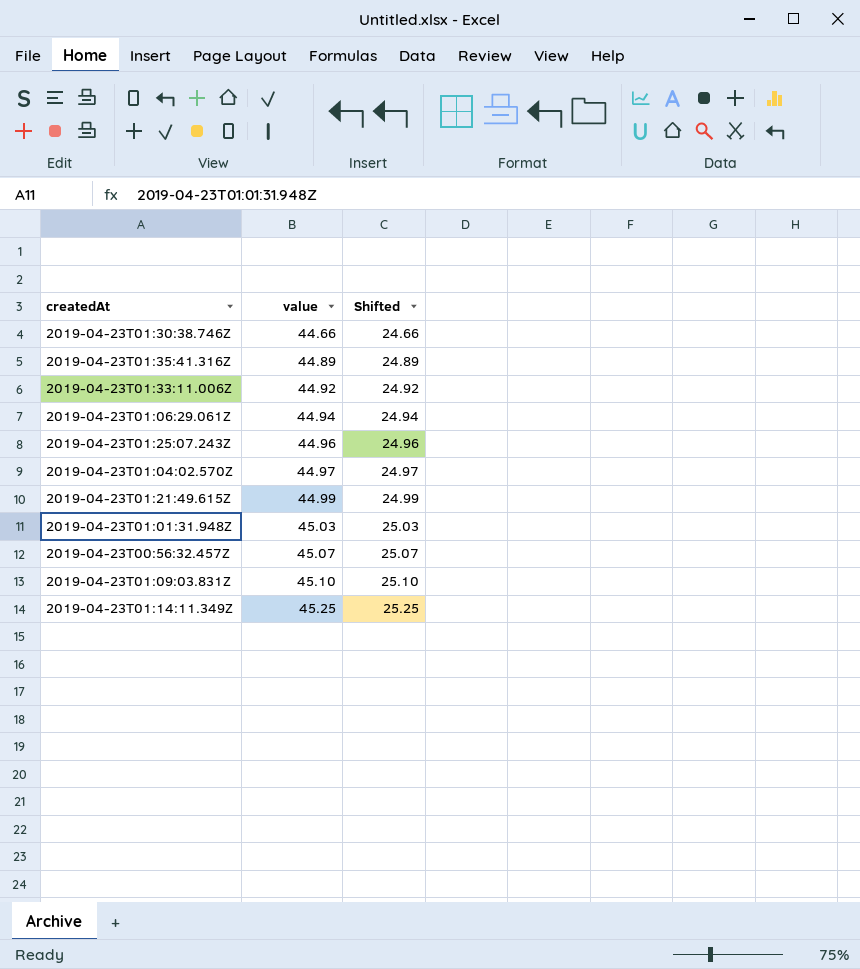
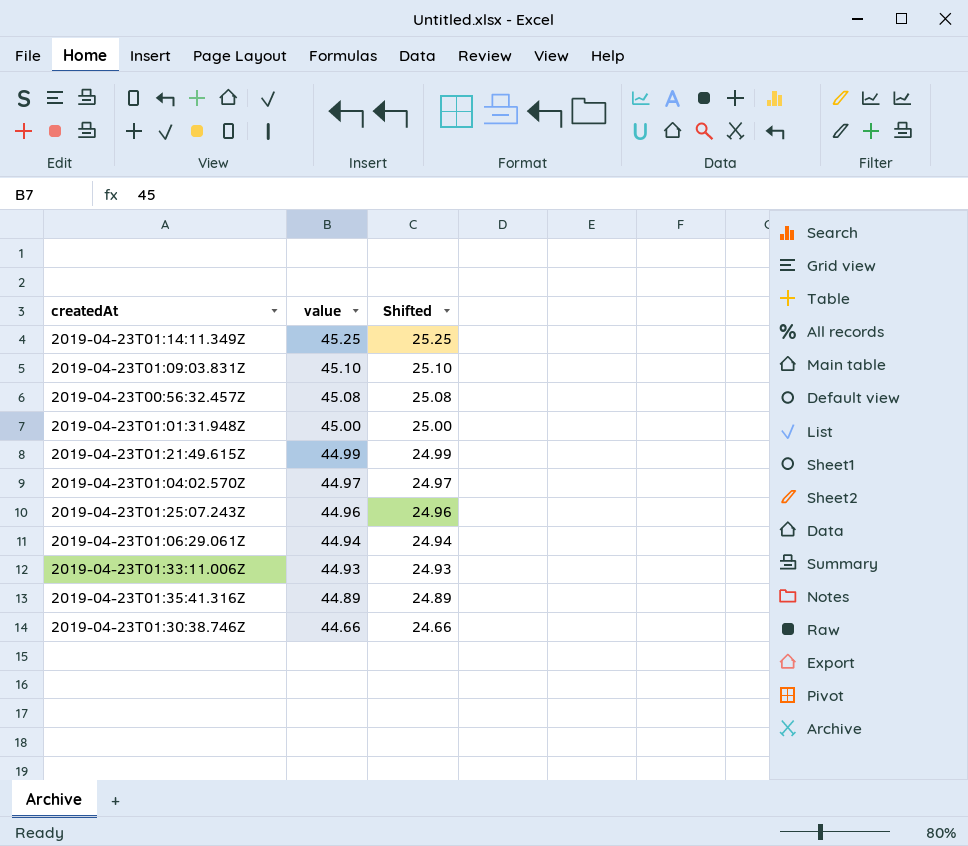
row order: value ascending -> value descending
2019-04-23T00:56:32.457Z | value: 45.07 -> 45.08
2019-04-23T00:56:32.457Z | Shifted: 25.07 -> 25.08
2019-04-23T01:01:31.948Z | value: 45.03 -> 45.00
2019-04-23T01:01:31.948Z | Shifted: 25.03 -> 25.00
2019-04-23T01:33:11.006Z | value: 44.92 -> 44.93
2019-04-23T01:33:11.006Z | Shifted: 24.92 -> 24.93

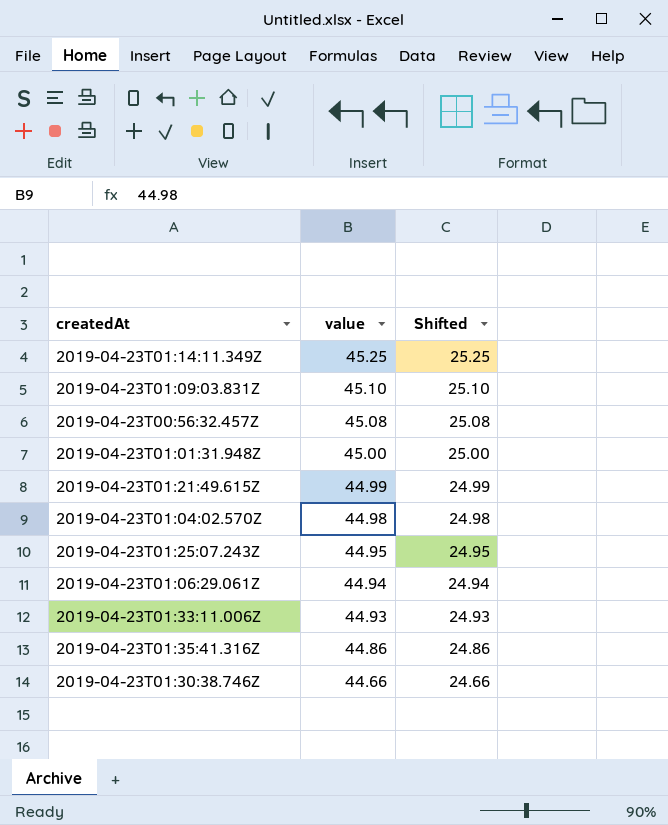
2019-04-23T01:04:02.570Z | value: 44.97 -> 44.98
2019-04-23T01:04:02.570Z | Shifted: 24.97 -> 24.98
2019-04-23T01:25:07.243Z | value: 44.96 -> 44.95
2019-04-23T01:25:07.243Z | Shifted: 24.96 -> 24.95
2019-04-23T01:35:41.316Z | value: 44.89 -> 44.86
2019-04-23T01:35:41.316Z | Shifted: 24.89 -> 24.86

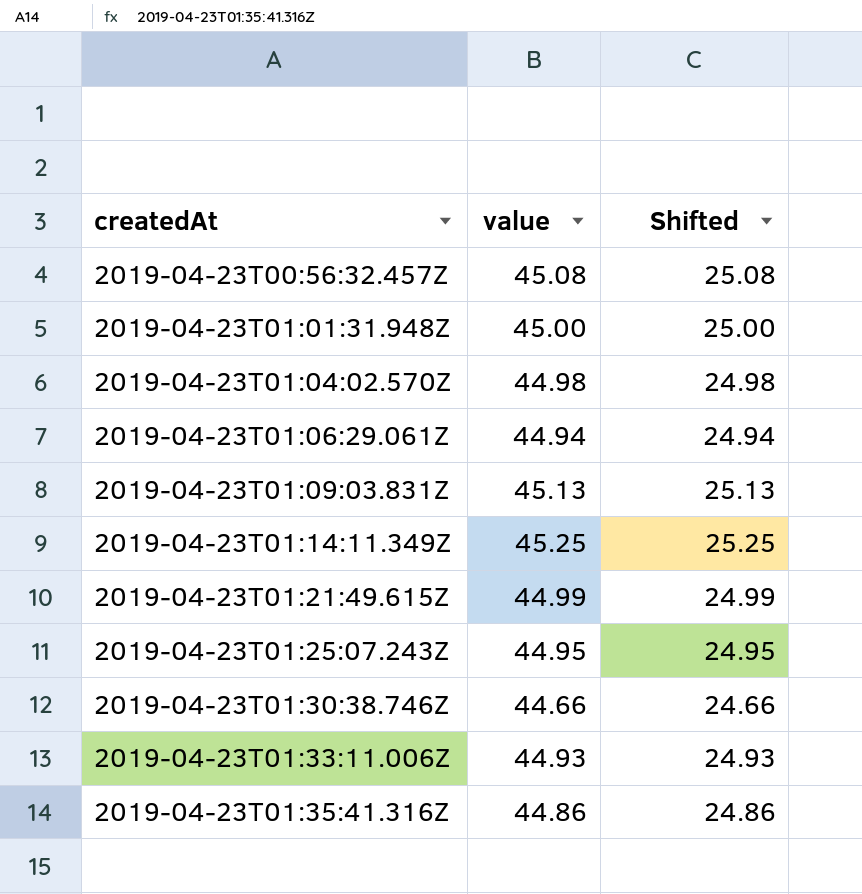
row order: value descending -> createdAt ascending
2019-04-23T01:09:03.831Z | value: 45.10 -> 45.13
2019-04-23T01:09:03.831Z | Shifted: 25.10 -> 25.13

